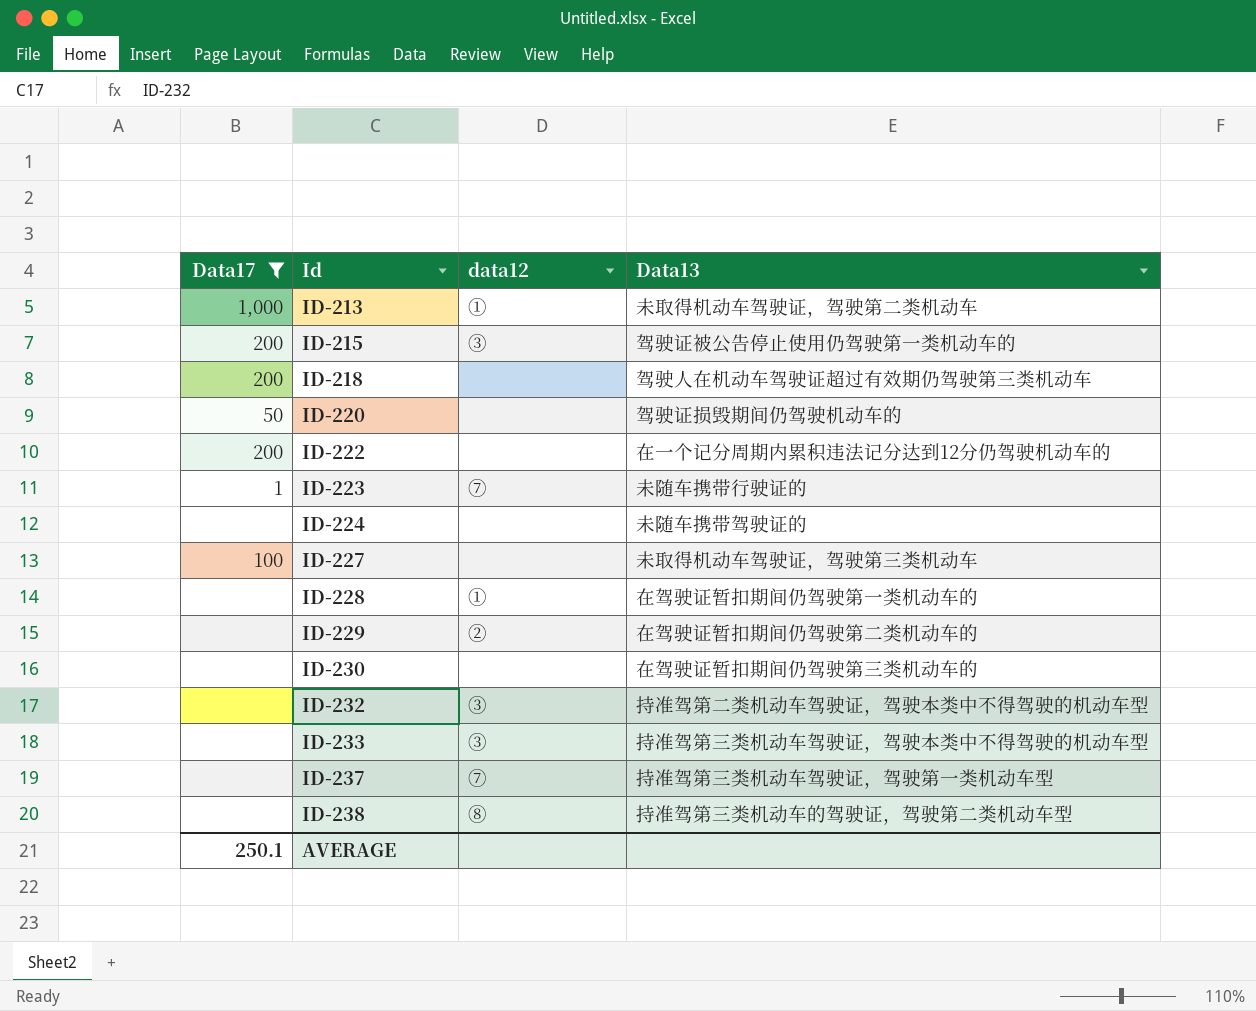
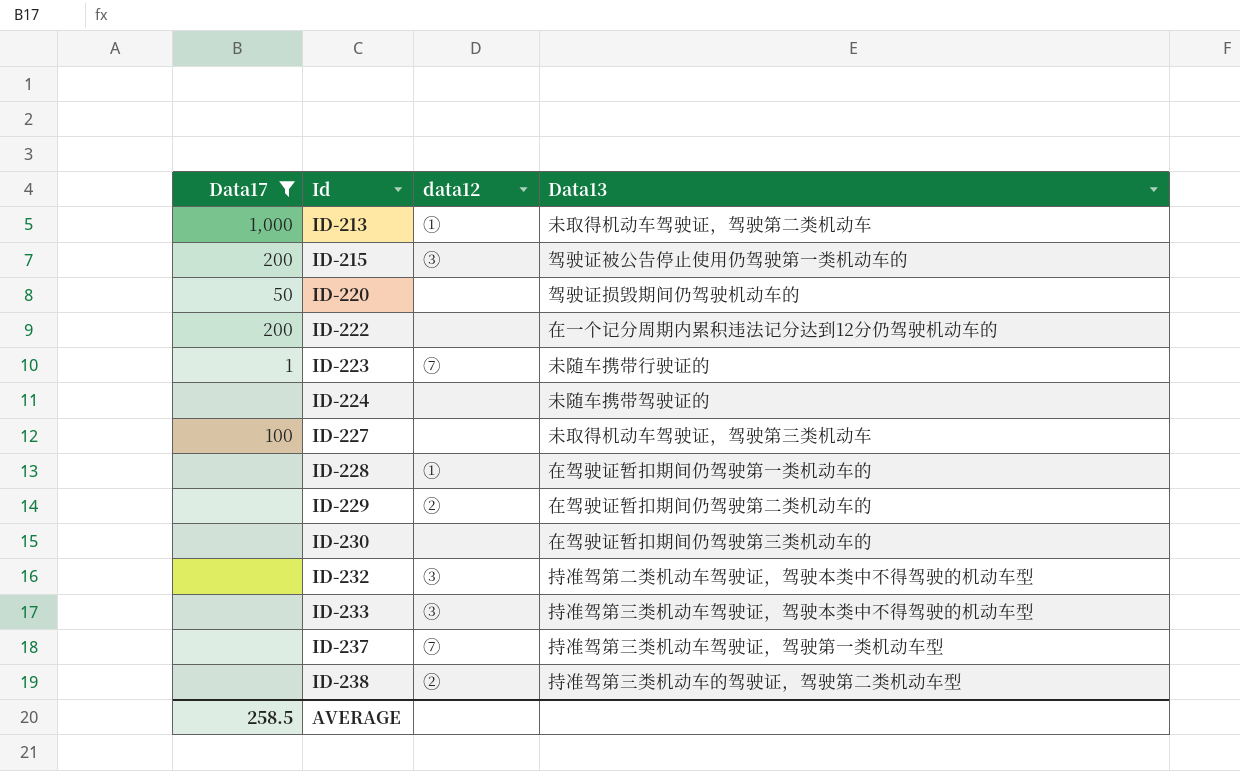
row ID-218: 200 | none | 驾驶人在机动车驾驶证超过有效期仍驾驶第三类机动车 -> none
ID-238 | data12: ⑧ -> ②
AVERAGE | Data17: 250.1 -> 258.5

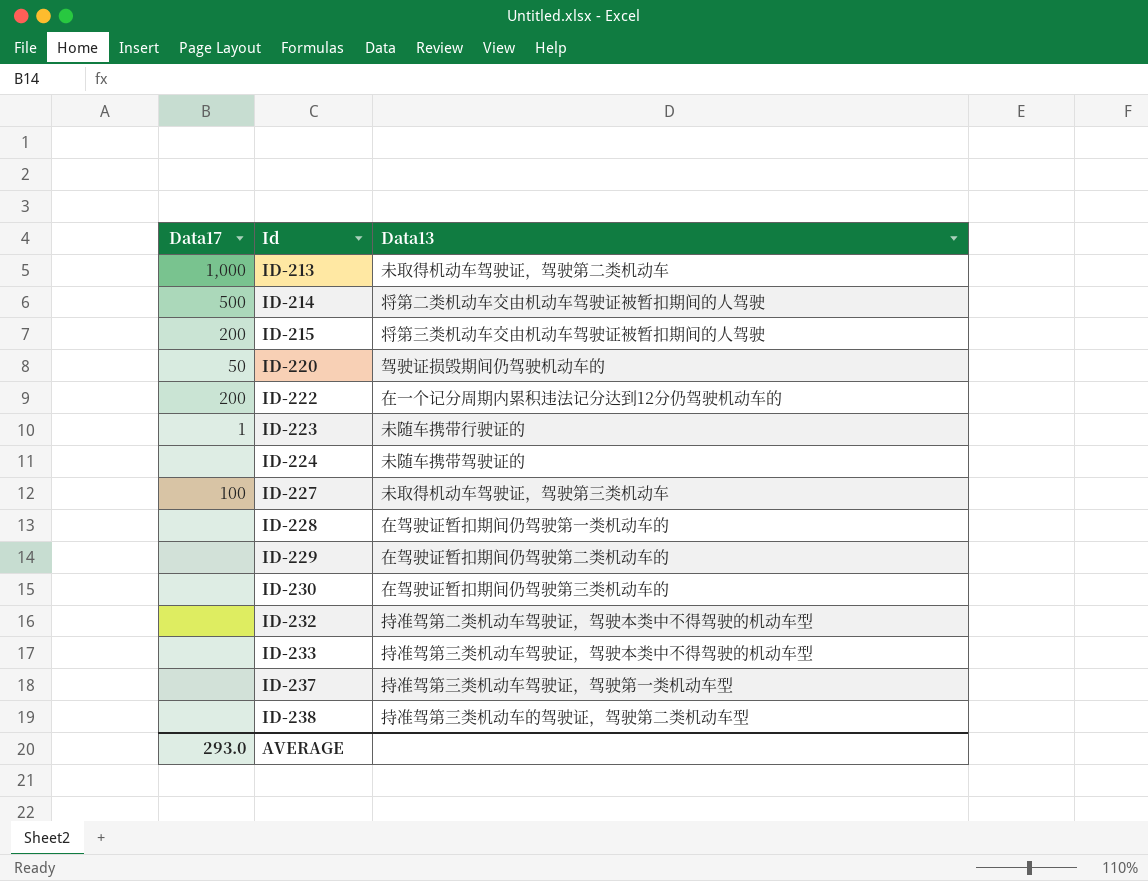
filter: Data17 != 500 -> none
column data12 | position: 3 -> none
ID-215 | Data13: 驾驶证被公告停止使用仍驾驶第一类机动车的 -> 将第三类机动车交由机动车驾驶证被暂扣期间的人驾驶
AVERAGE | Data17: 258.5 -> 293.0

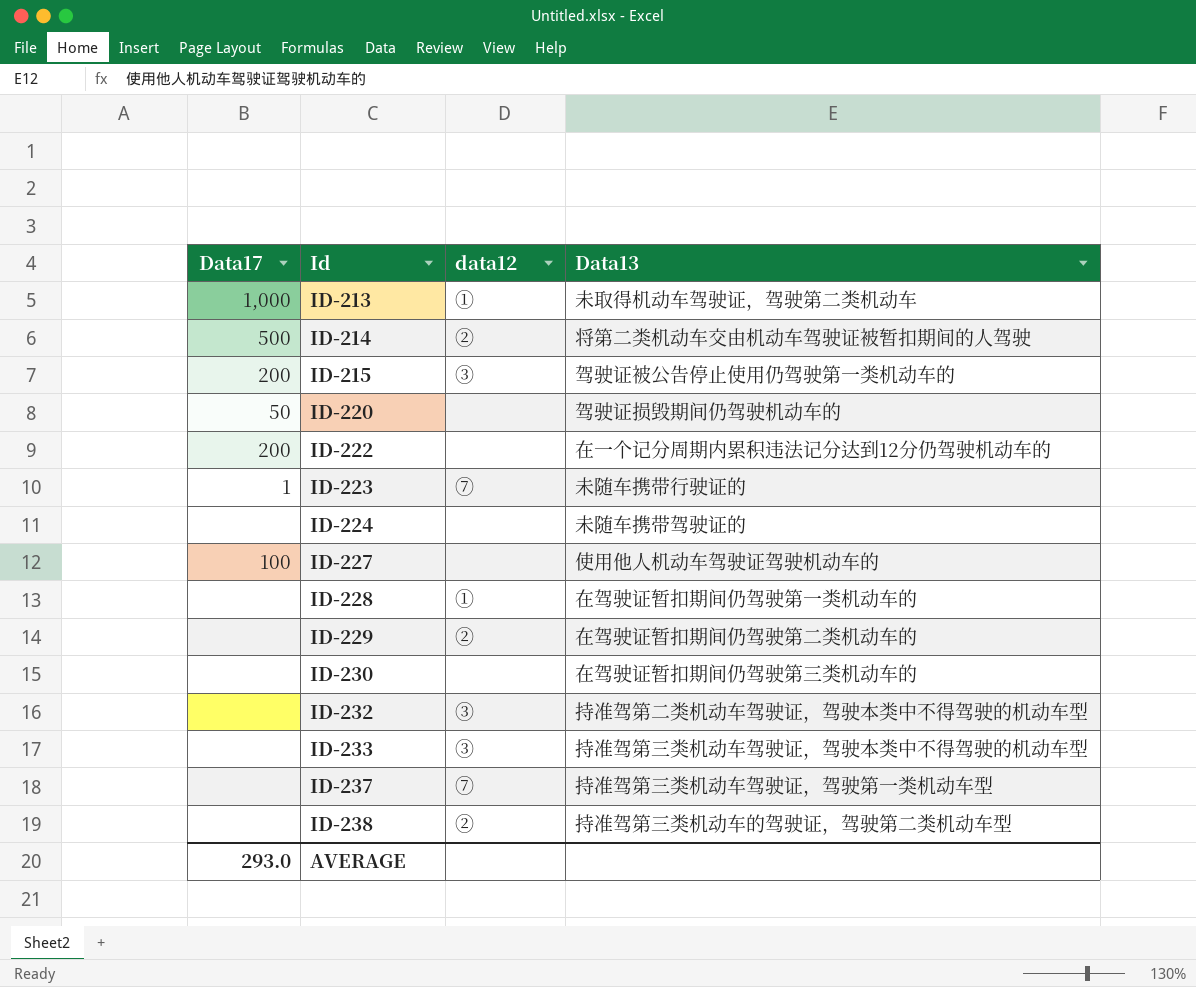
column data12 | position: none -> 3
ID-215 | Data13: 将第三类机动车交由机动车驾驶证被暂扣期间的人驾驶 -> 驾驶证被公告停止使用仍驾驶第一类机动车的
ID-227 | Data13: 未取得机动车驾驶证，驾驶第三类机动车 -> 使用他人机动车驾驶证驾驶机动车的

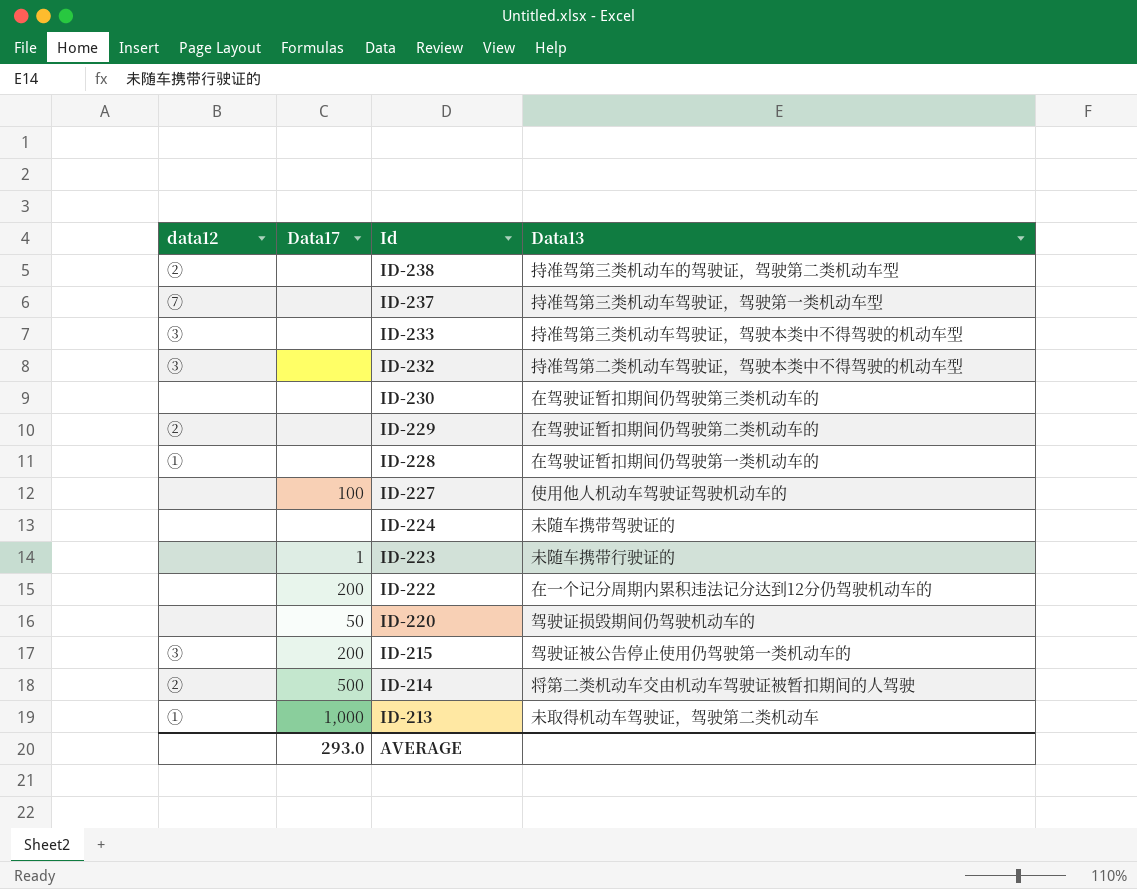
row order: Id ascending -> Id descending
column data12 | position: 3 -> 1
ID-223 | data12: ⑦ -> none

